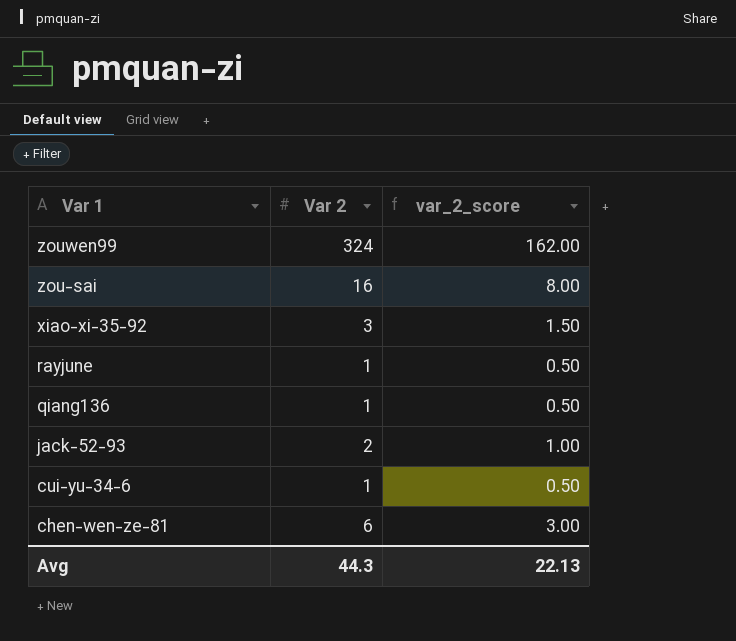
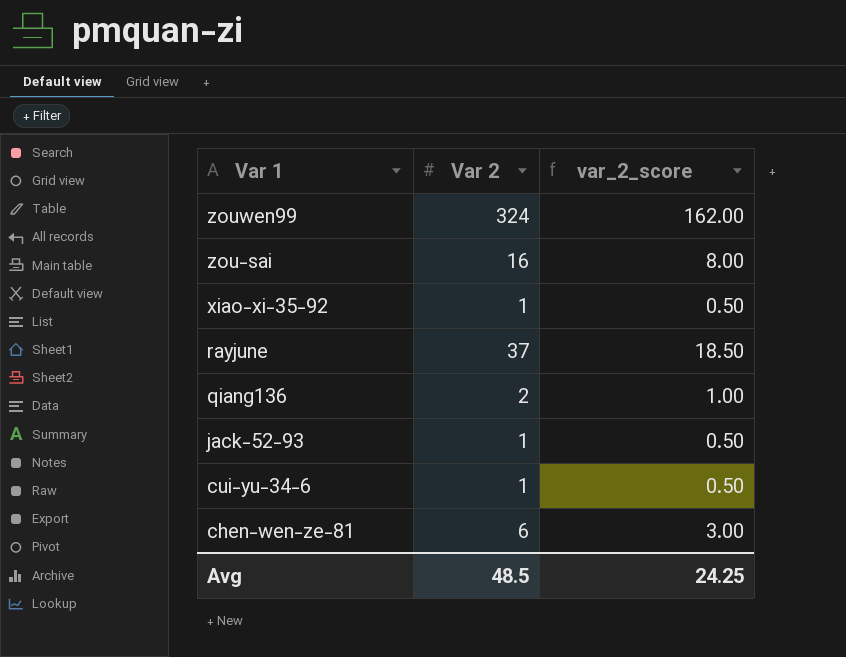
xiao-xi-35-92 | Var 2: 3 -> 1
xiao-xi-35-92 | var_2_score: 1.50 -> 0.50
rayjune | Var 2: 1 -> 37
rayjune | var_2_score: 0.50 -> 18.50
qiang136 | Var 2: 1 -> 2
qiang136 | var_2_score: 0.50 -> 1.00
jack-52-93 | Var 2: 2 -> 1
jack-52-93 | var_2_score: 1.00 -> 0.50
Avg | Var 2: 44.3 -> 48.5
Avg | var_2_score: 22.13 -> 24.25

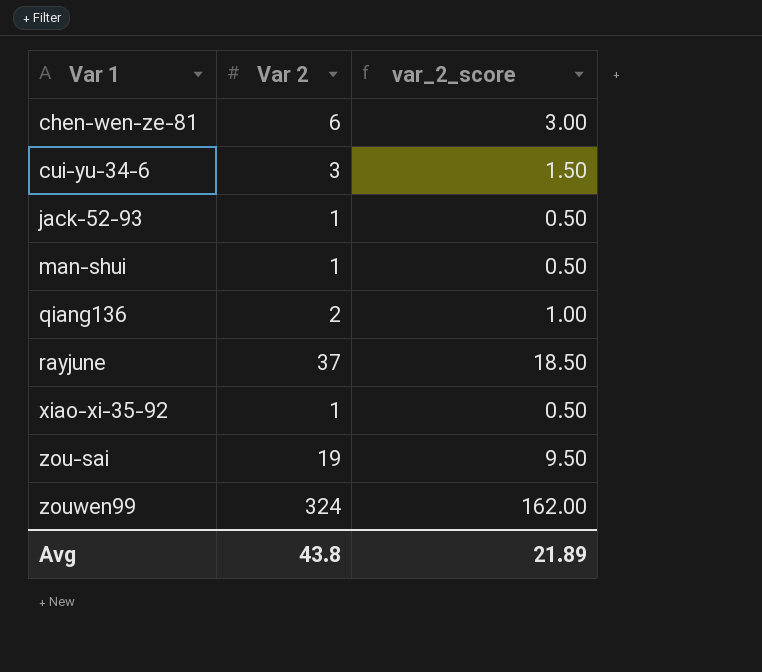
row order: Var 1 descending -> Var 1 ascending
cui-yu-34-6 | Var 2: 1 -> 3
cui-yu-34-6 | var_2_score: 0.50 -> 1.50
row man-shui: none -> 1 | 0.50
zou-sai | Var 2: 16 -> 19
zou-sai | var_2_score: 8.00 -> 9.50
Avg | Var 2: 48.5 -> 43.8
Avg | var_2_score: 24.25 -> 21.89

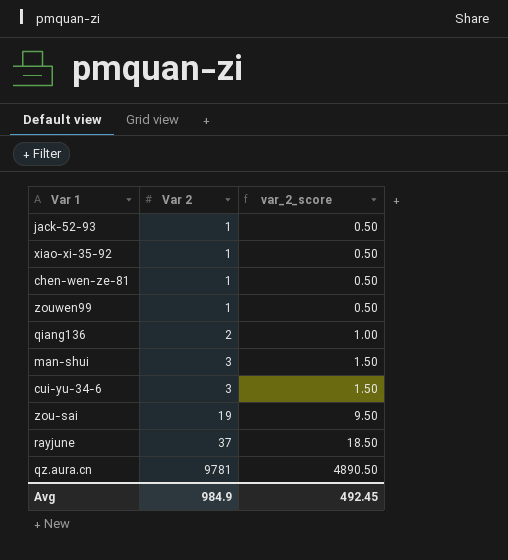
row order: Var 1 ascending -> Var 2 ascending
chen-wen-ze-81 | Var 2: 6 -> 1
chen-wen-ze-81 | var_2_score: 3.00 -> 0.50
zouwen99 | Var 2: 324 -> 1
zouwen99 | var_2_score: 162.00 -> 0.50
man-shui | Var 2: 1 -> 3
man-shui | var_2_score: 0.50 -> 1.50
row qz.aura.cn: none -> 9781 | 4890.50
Avg | Var 2: 43.8 -> 984.9
Avg | var_2_score: 21.89 -> 492.45

